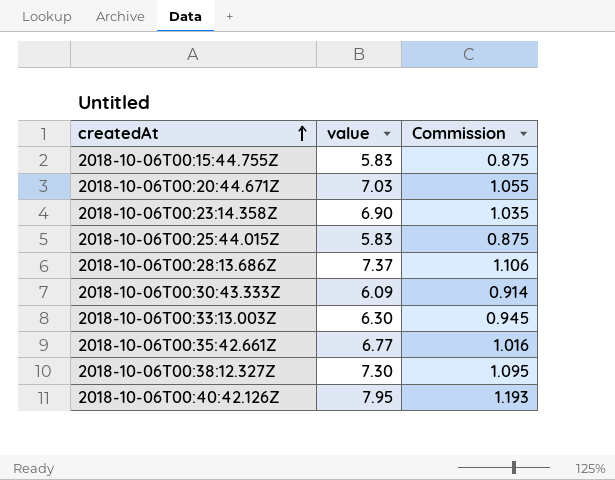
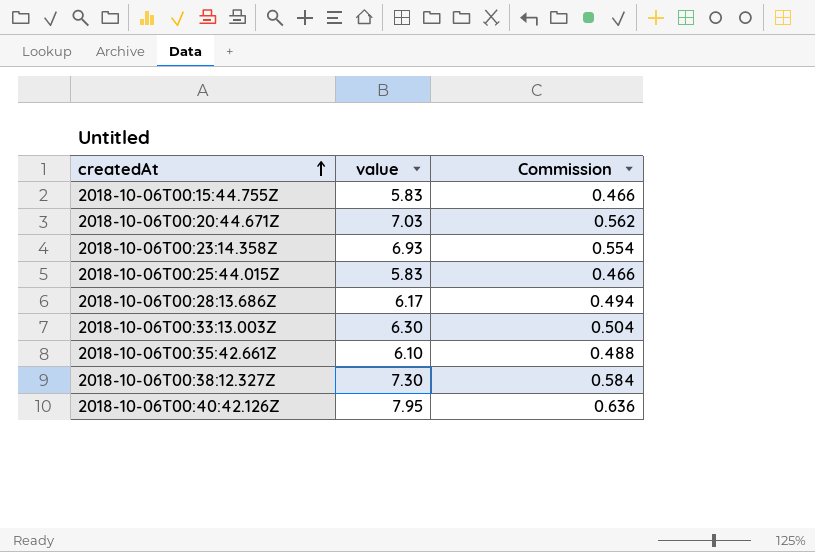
column Commission | formula: [value] * 0.15 -> [value] * 0.08
row 2018-10-06T00:30:43.333Z: 6.09 | 0.914 -> none
2018-10-06T00:23:14.358Z | value: 6.90 -> 6.93
2018-10-06T00:28:13.686Z | value: 7.37 -> 6.17
2018-10-06T00:35:42.661Z | value: 6.77 -> 6.10

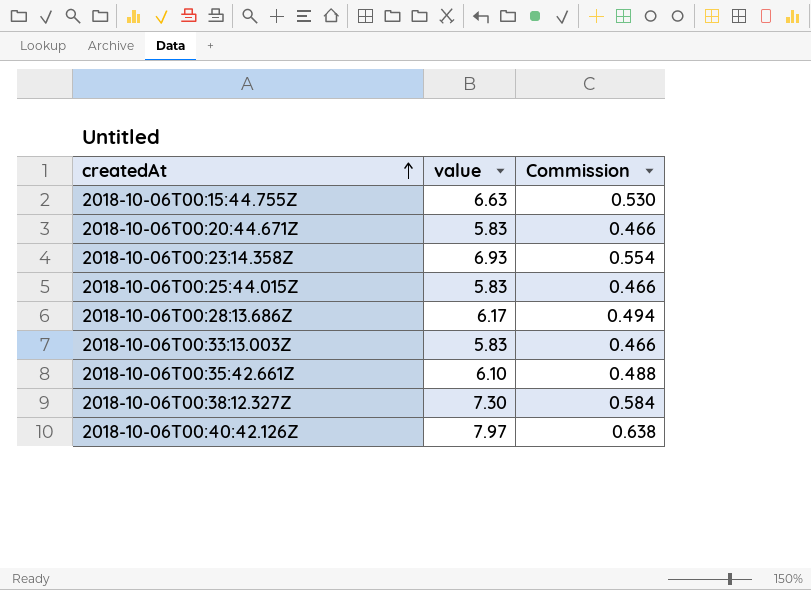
2018-10-06T00:15:44.755Z | value: 5.83 -> 6.63
2018-10-06T00:15:44.755Z | Commission: 0.466 -> 0.530
2018-10-06T00:20:44.671Z | value: 7.03 -> 5.83
2018-10-06T00:20:44.671Z | Commission: 0.562 -> 0.466
2018-10-06T00:33:13.003Z | value: 6.30 -> 5.83
2018-10-06T00:33:13.003Z | Commission: 0.504 -> 0.466
2018-10-06T00:40:42.126Z | value: 7.95 -> 7.97
2018-10-06T00:40:42.126Z | Commission: 0.636 -> 0.638

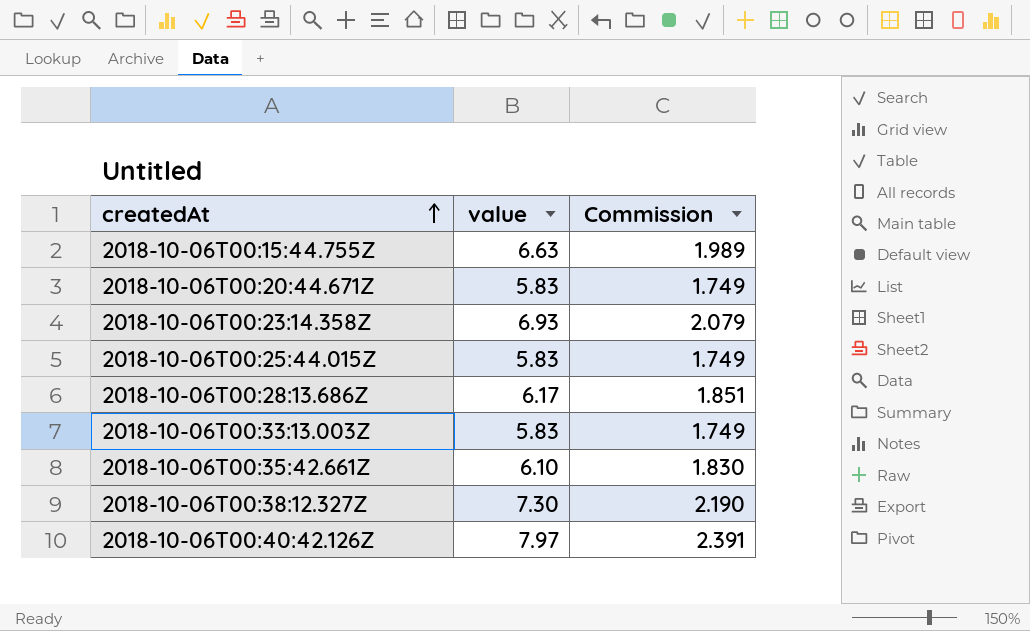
column Commission | formula: [value] * 0.08 -> [value] * 0.3

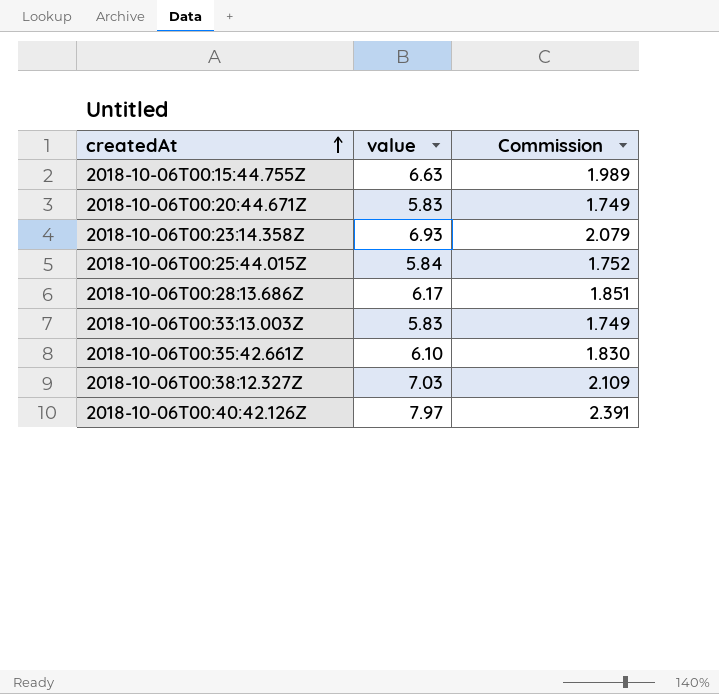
2018-10-06T00:25:44.015Z | value: 5.83 -> 5.84
2018-10-06T00:25:44.015Z | Commission: 1.749 -> 1.752
2018-10-06T00:38:12.327Z | value: 7.30 -> 7.03
2018-10-06T00:38:12.327Z | Commission: 2.190 -> 2.109

